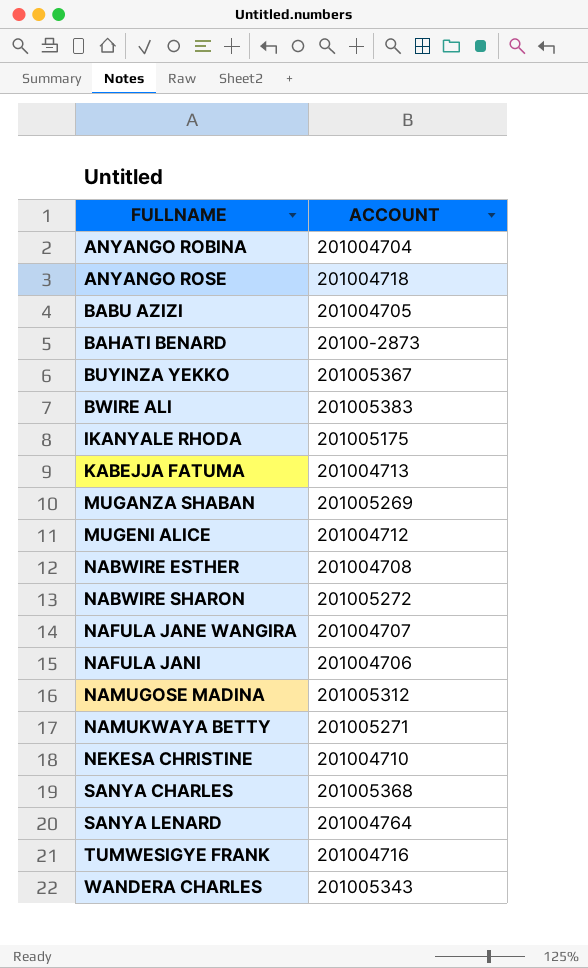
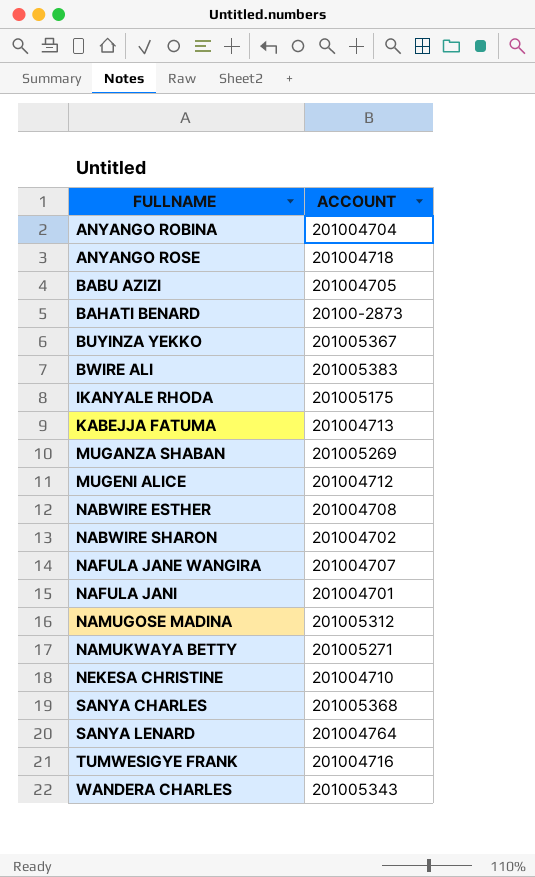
NABWIRE SHARON | ACCOUNT: 201005272 -> 201004702
NAFULA JANI | ACCOUNT: 201004706 -> 201004701

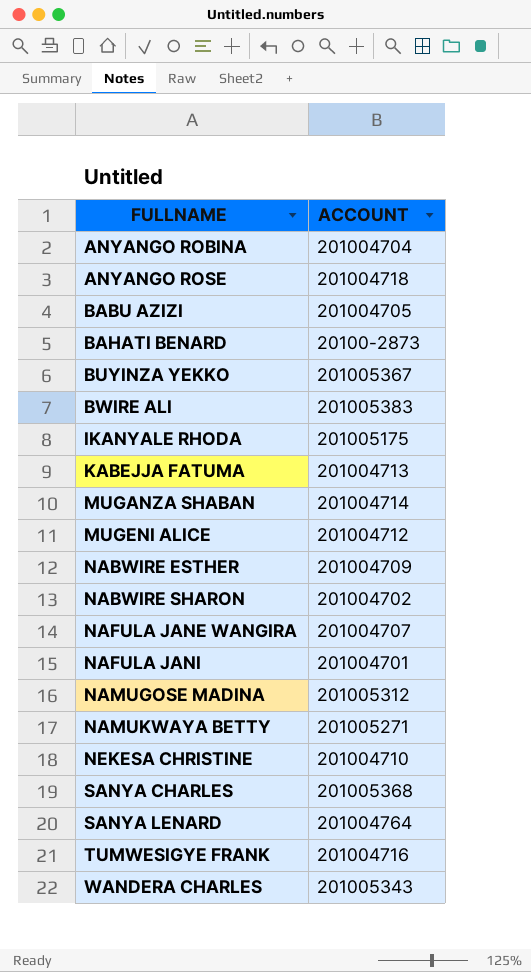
MUGANZA SHABAN | ACCOUNT: 201005269 -> 201004714
NABWIRE ESTHER | ACCOUNT: 201004708 -> 201004709

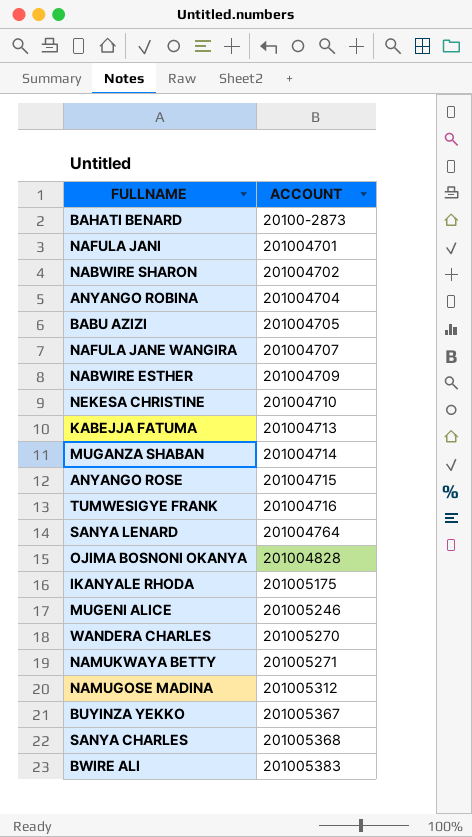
row order: FULLNAME ascending -> ACCOUNT ascending
ANYANGO ROSE | ACCOUNT: 201004718 -> 201004715
row OJIMA BOSNONI OKANYA: none -> 201004828
MUGENI ALICE | ACCOUNT: 201004712 -> 201005246
WANDERA CHARLES | ACCOUNT: 201005343 -> 201005270

